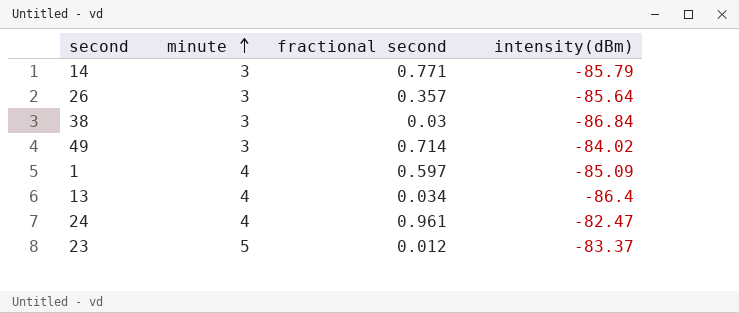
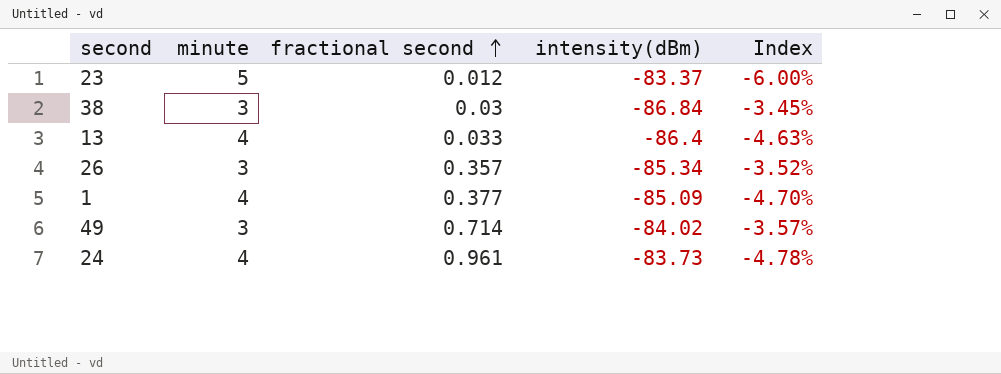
row order: minute ascending -> fractional second ascending
column Index | formula: none -> [minute] / [intensity(dBm)]
row 14: 3 | 0.771 | -85.79 -> none
13 | fractional second: 0.034 -> 0.033
26 | intensity(dBm): -85.64 -> -85.34
1 | fractional second: 0.597 -> 0.377
24 | intensity(dBm): -82.47 -> -83.73

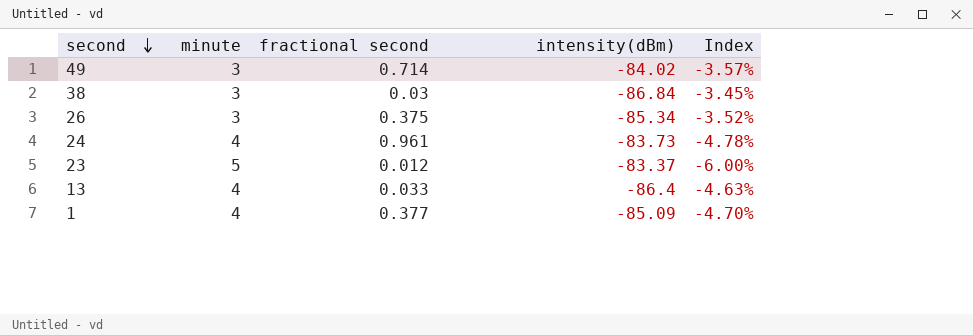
row order: fractional second ascending -> second descending
26 | fractional second: 0.357 -> 0.375

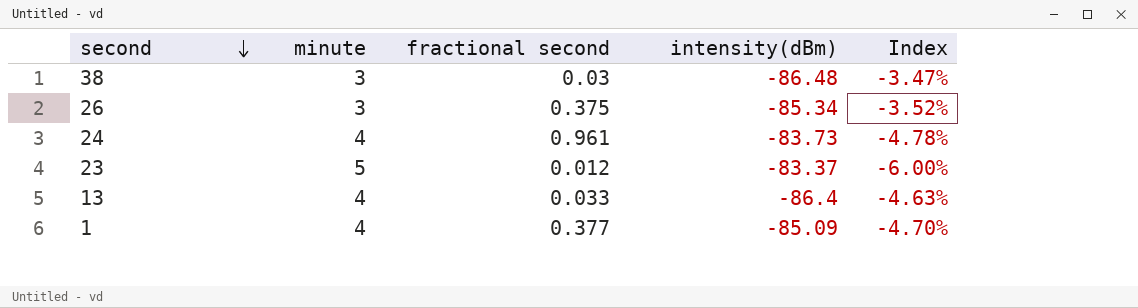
row 49: 3 | 0.714 | -84.02 | -3.57% -> none
38 | intensity(dBm): -86.84 -> -86.48
38 | Index: -3.45% -> -3.47%

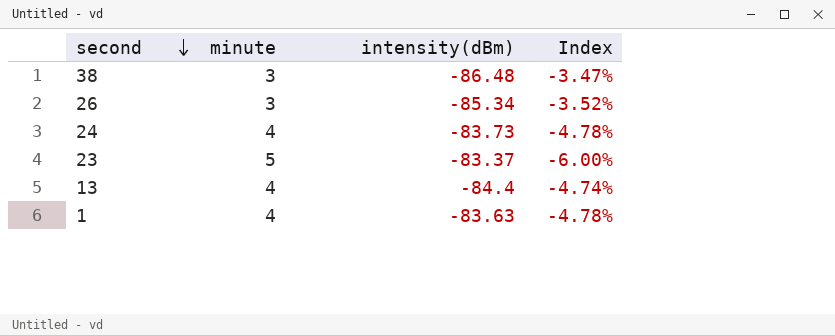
column fractional second | position: 3 -> none
13 | intensity(dBm): -86.4 -> -84.4
13 | Index: -4.63% -> -4.74%
1 | intensity(dBm): -85.09 -> -83.63
1 | Index: -4.70% -> -4.78%

